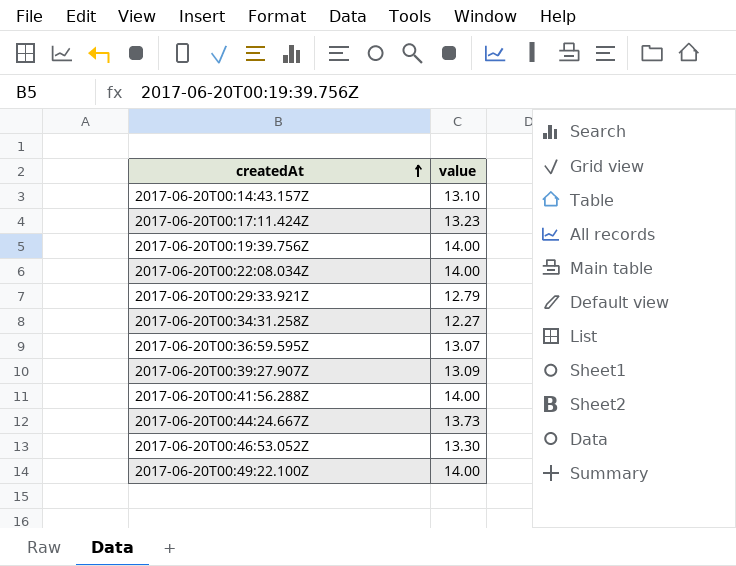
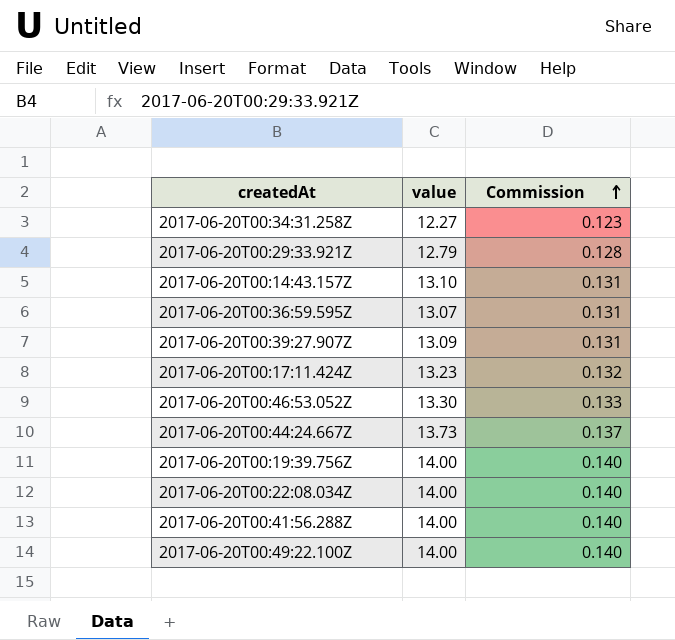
row order: createdAt ascending -> Commission ascending
column Commission | formula: none -> [value] * 0.01

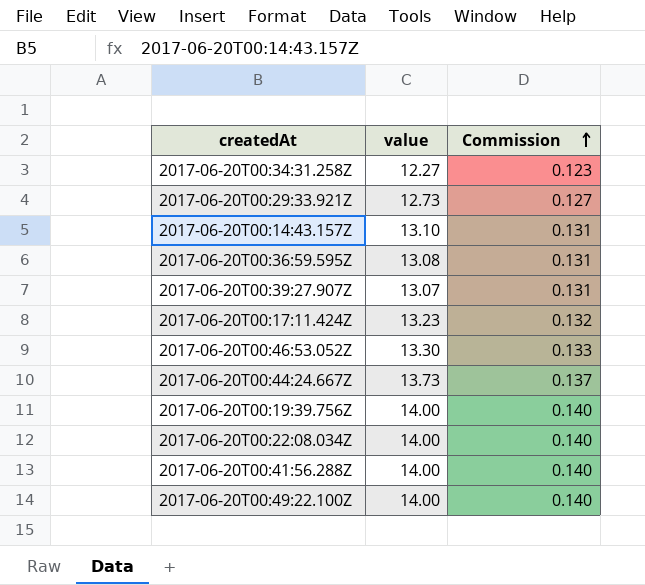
2017-06-20T00:29:33.921Z | value: 12.79 -> 12.73
2017-06-20T00:29:33.921Z | Commission: 0.128 -> 0.127
2017-06-20T00:36:59.595Z | value: 13.07 -> 13.08
2017-06-20T00:39:27.907Z | value: 13.09 -> 13.07

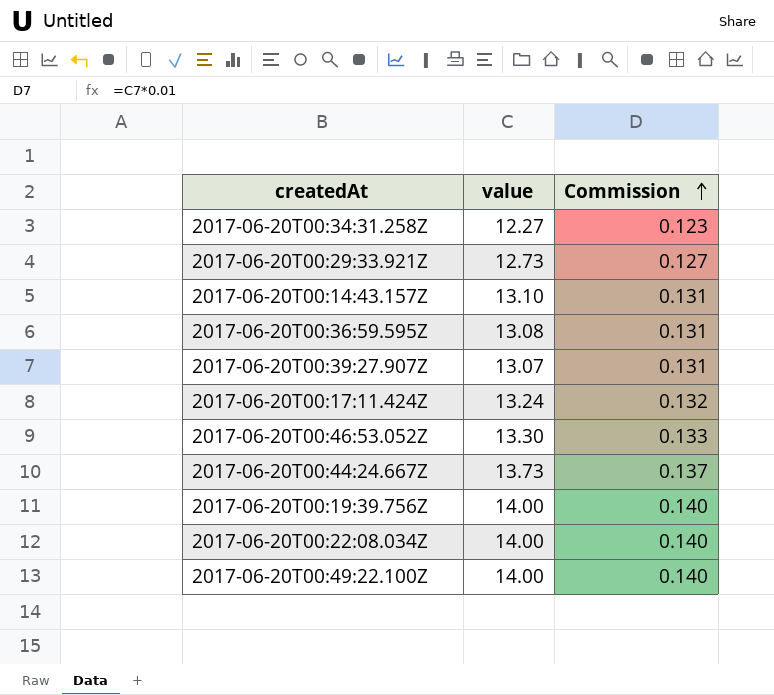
row 2017-06-20T00:41:56.288Z: 14.00 | 0.140 -> none
2017-06-20T00:17:11.424Z | value: 13.23 -> 13.24

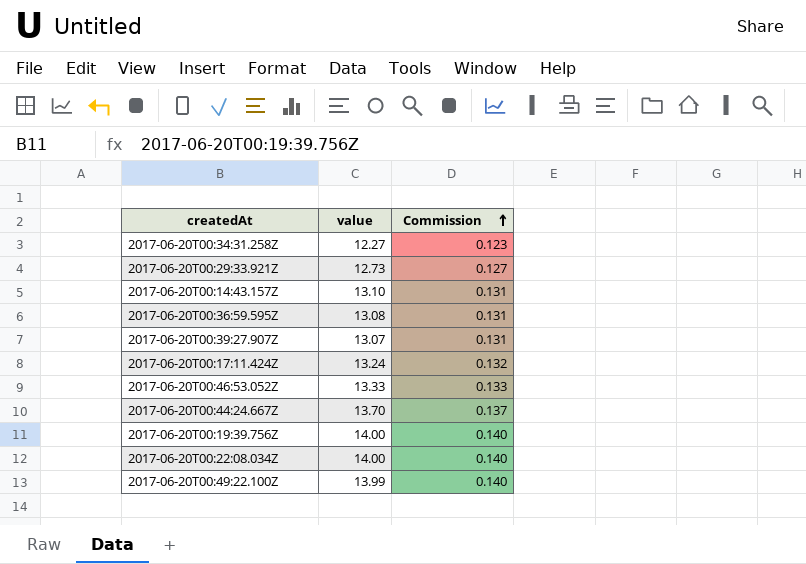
2017-06-20T00:46:53.052Z | value: 13.30 -> 13.33
2017-06-20T00:44:24.667Z | value: 13.73 -> 13.70
2017-06-20T00:49:22.100Z | value: 14.00 -> 13.99

